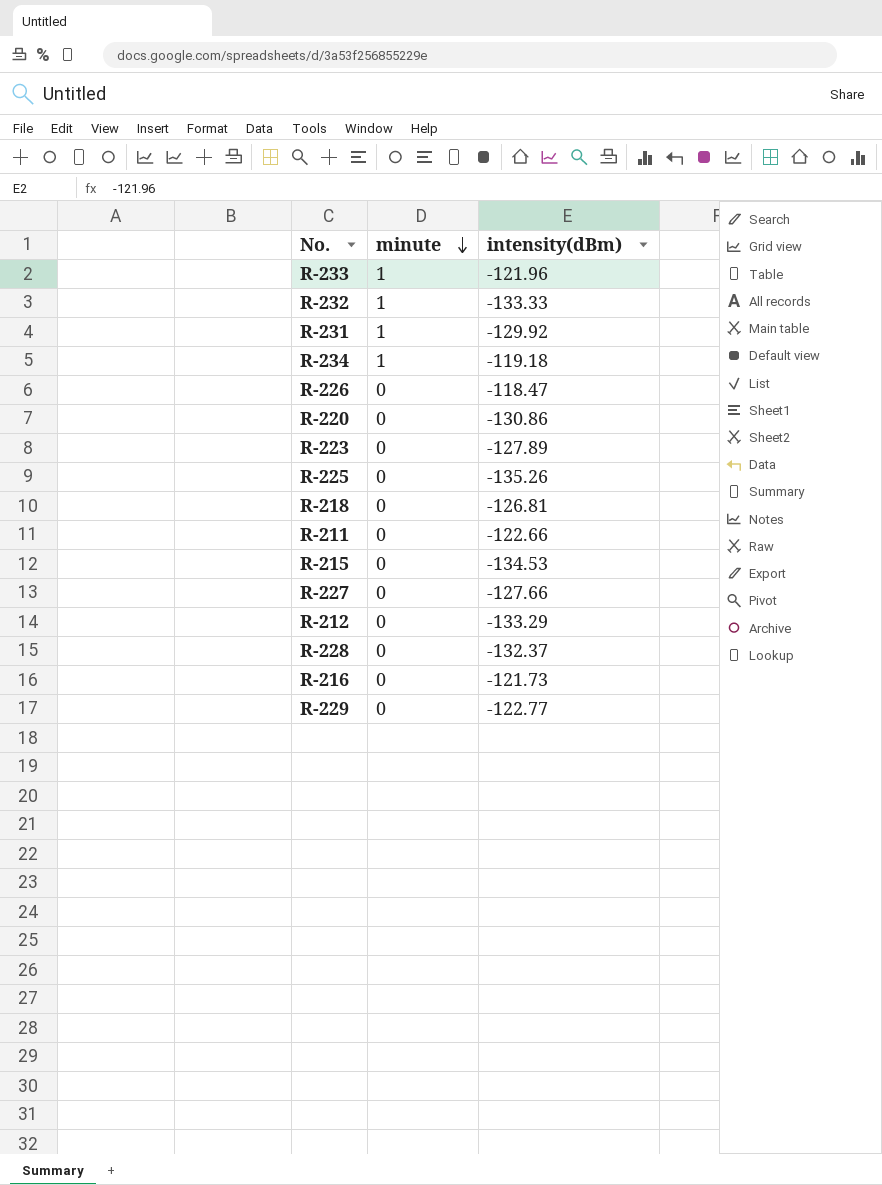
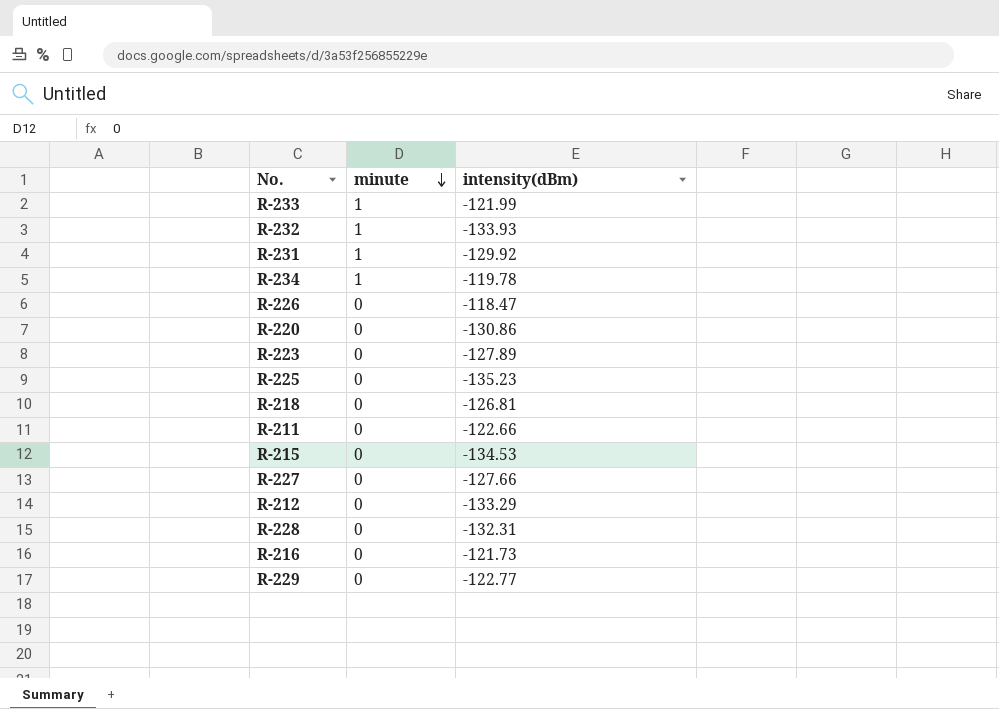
R-233 | intensity(dBm): -121.96 -> -121.99
R-232 | intensity(dBm): -133.33 -> -133.93
R-234 | intensity(dBm): -119.18 -> -119.78
R-225 | intensity(dBm): -135.26 -> -135.23
R-228 | intensity(dBm): -132.37 -> -132.31

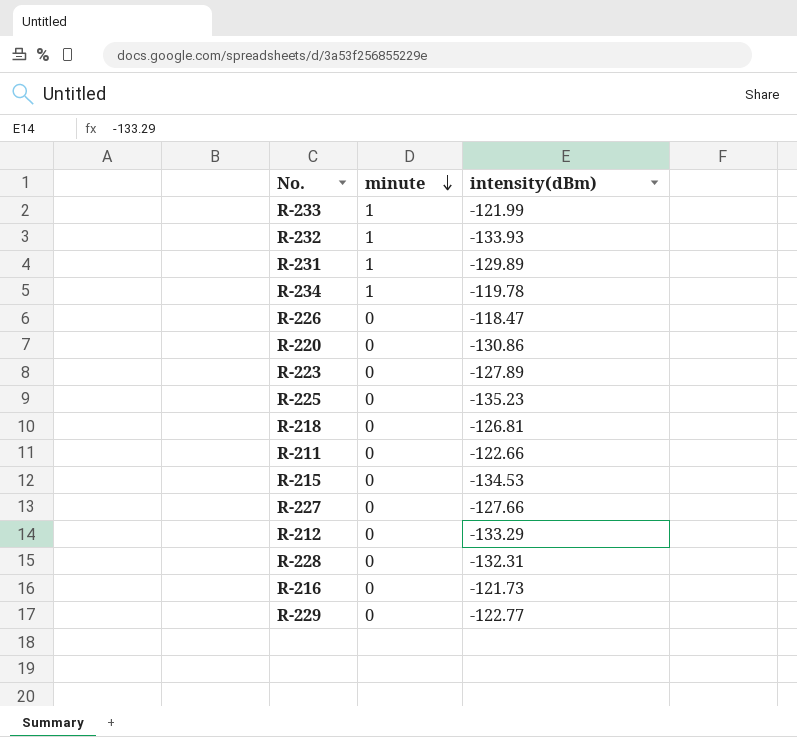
R-231 | intensity(dBm): -129.92 -> -129.89

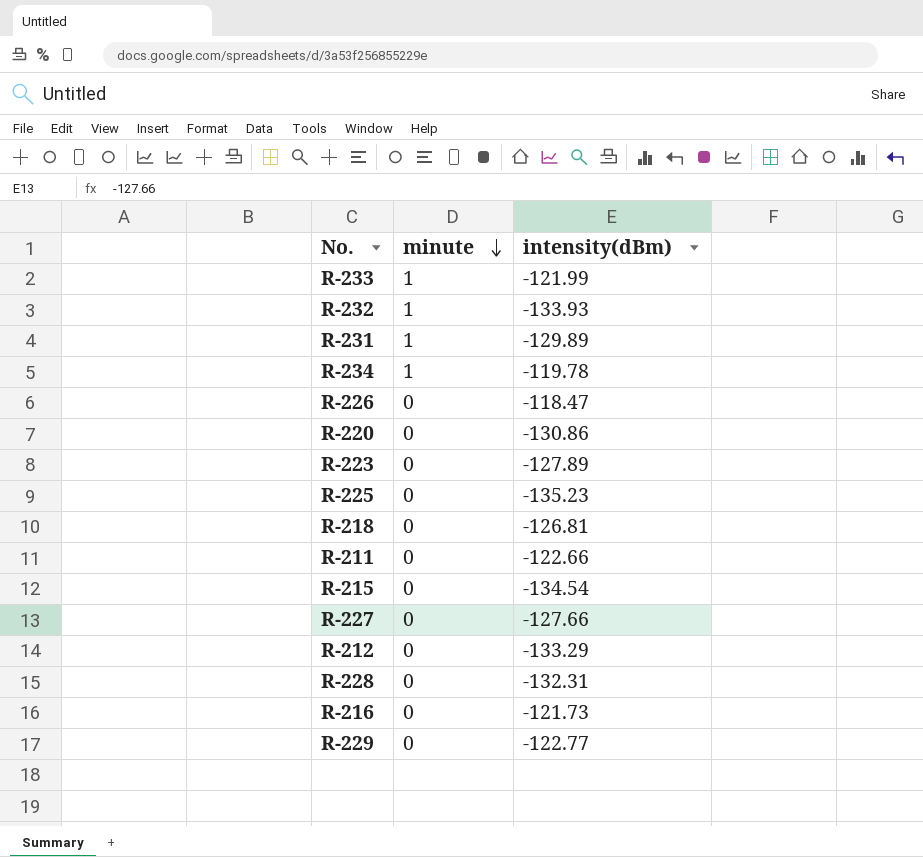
R-215 | intensity(dBm): -134.53 -> -134.54

